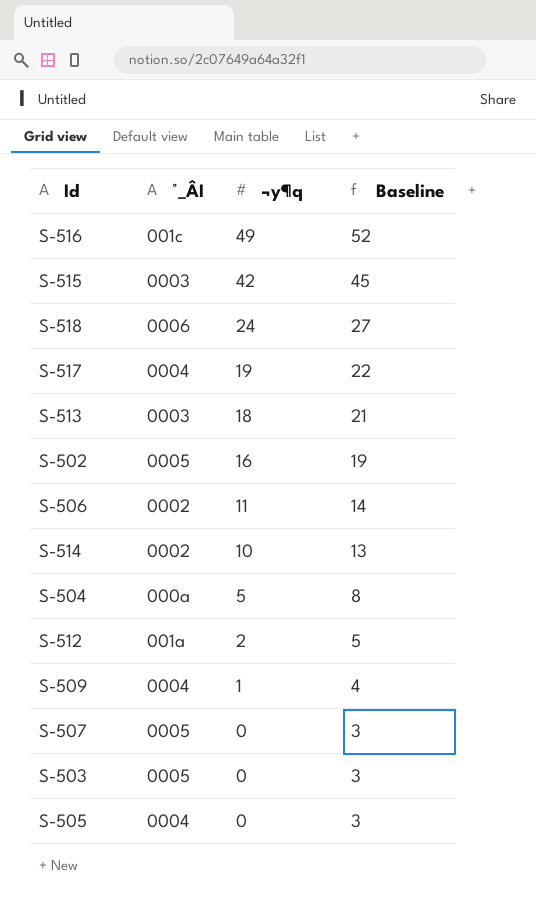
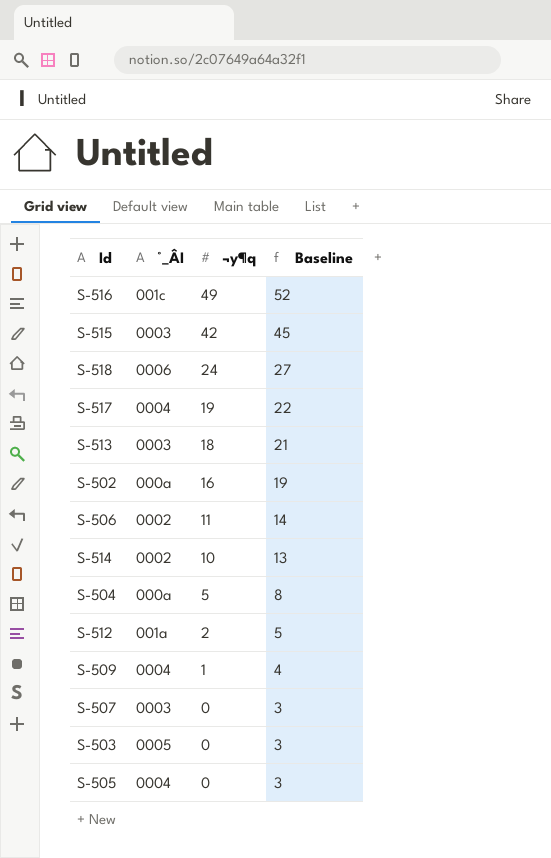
S-502 | °_ÂI: 0005 -> 000a
S-507 | °_ÂI: 0005 -> 0003

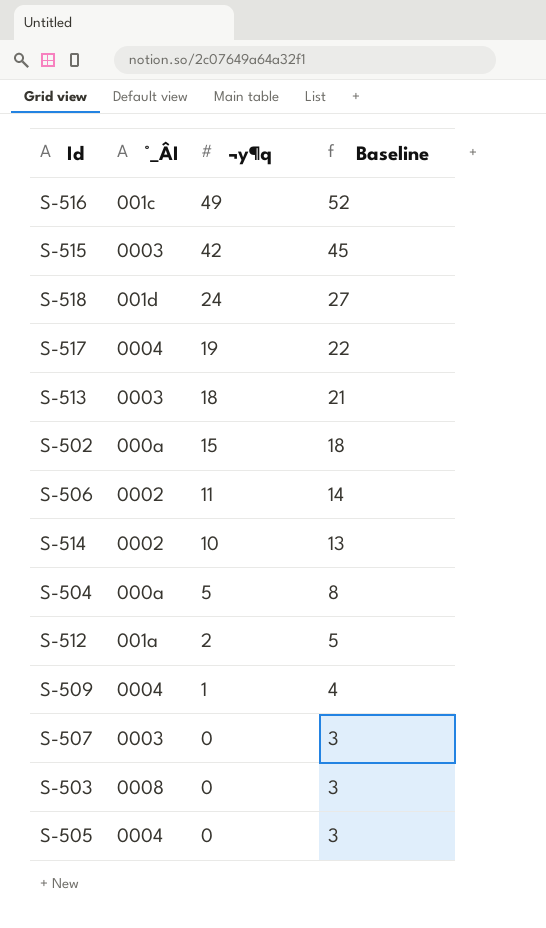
S-518 | °_ÂI: 0006 -> 001d
S-502 | ¬y¶q: 16 -> 15
S-502 | Baseline: 19 -> 18
S-503 | °_ÂI: 0005 -> 0008

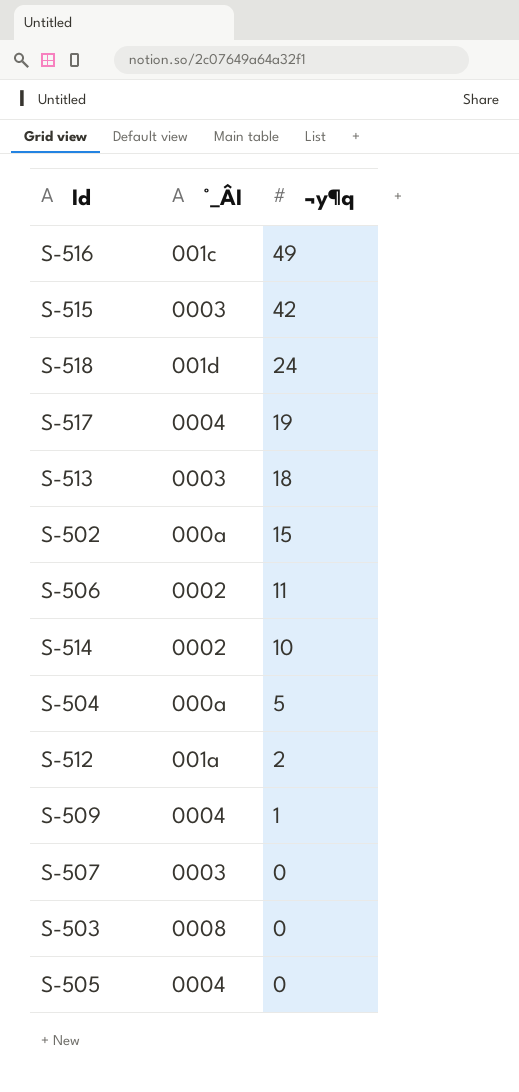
column Baseline | formula: [¬y¶q] + 3 -> none

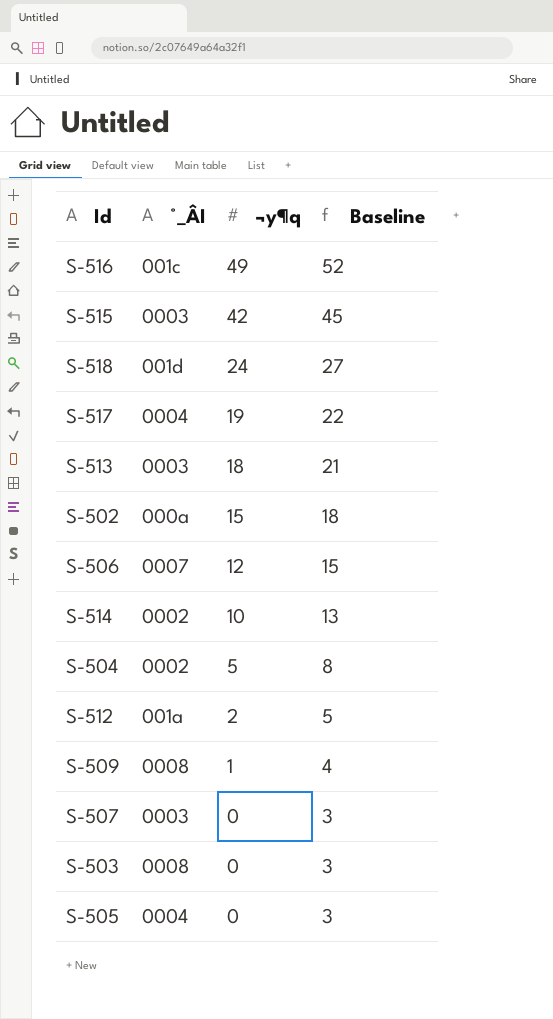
column Baseline | formula: none -> [¬y¶q] + 3
S-506 | °_ÂI: 0002 -> 0007
S-506 | ¬y¶q: 11 -> 12
S-504 | °_ÂI: 000a -> 0002
S-509 | °_ÂI: 0004 -> 0008

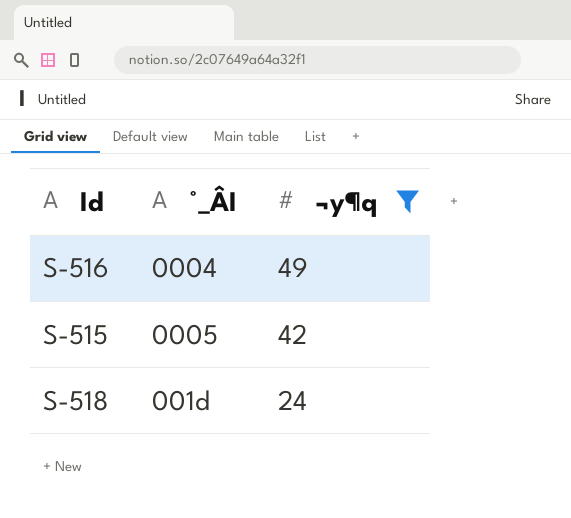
filter: none -> ¬y¶q >= 24
column Baseline | formula: [¬y¶q] + 3 -> none
S-516 | °_ÂI: 001c -> 0004
S-515 | °_ÂI: 0003 -> 0005

